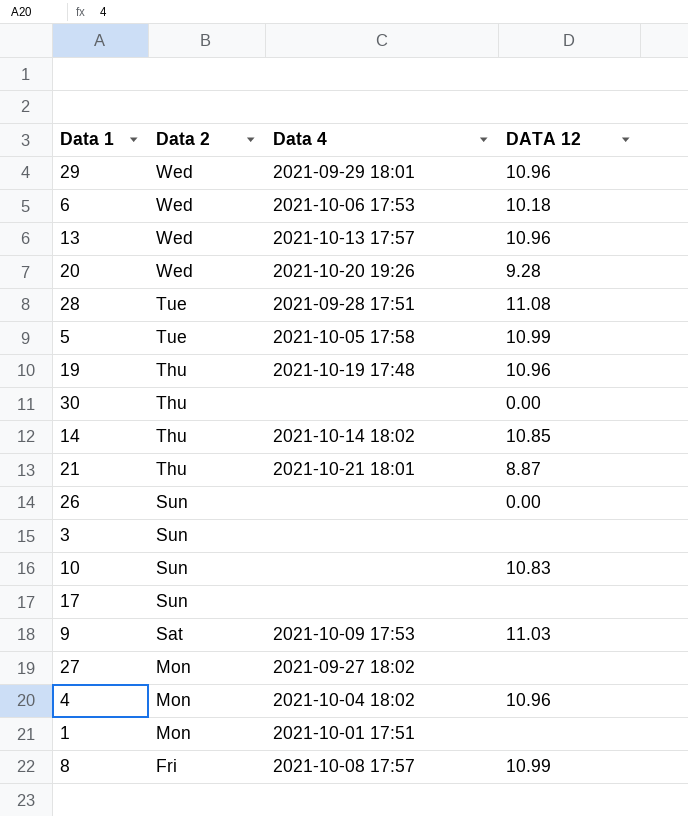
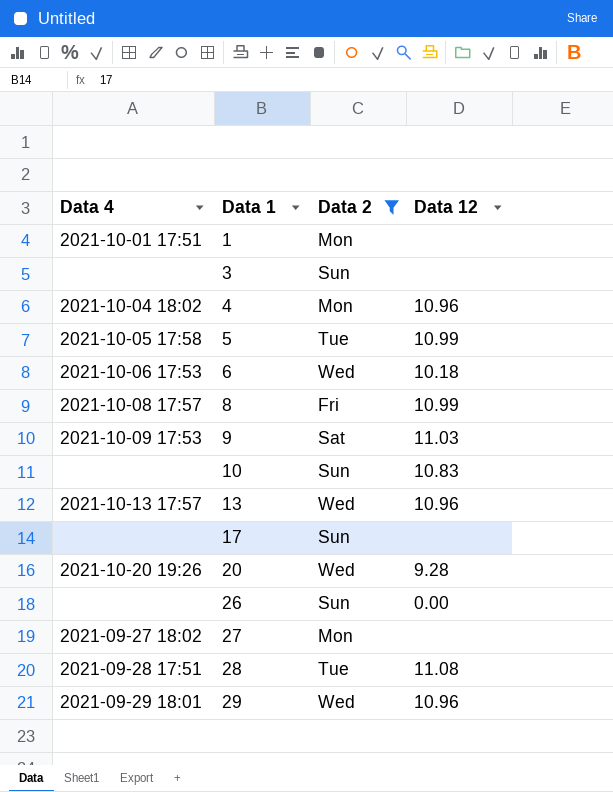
filter: none -> Data 2 != Thu
row order: Data 2 descending -> Data 1 ascending
column Data 4 | position: 3 -> 1
column name: DATA 12 -> Data 12

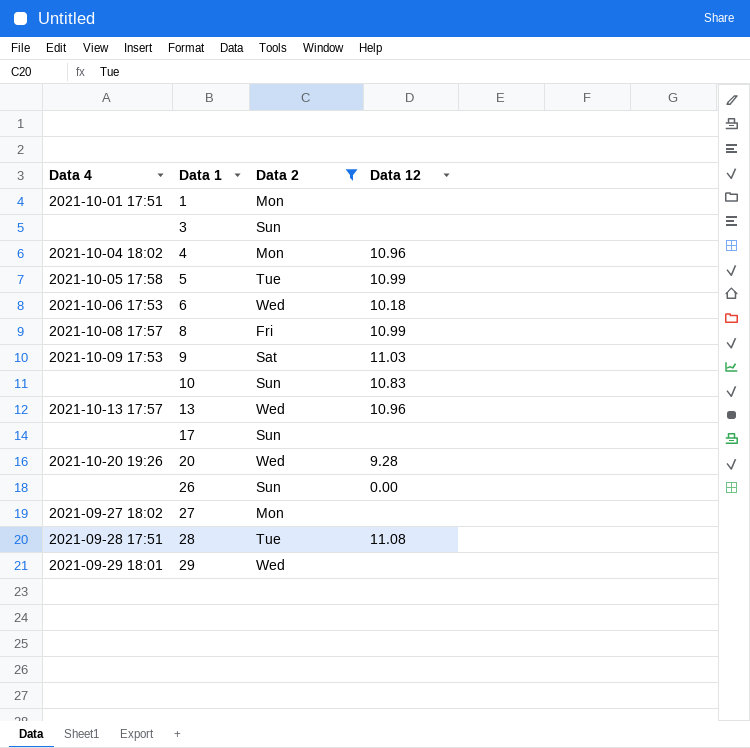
29 | Data 12: 10.96 -> none

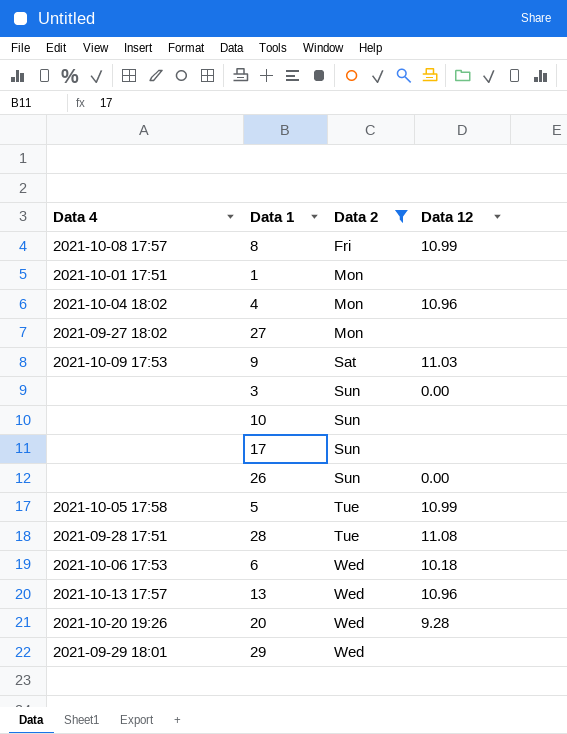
row order: Data 1 ascending -> Data 2 ascending
3 | Data 12: none -> 0.00
10 | Data 12: 10.83 -> none

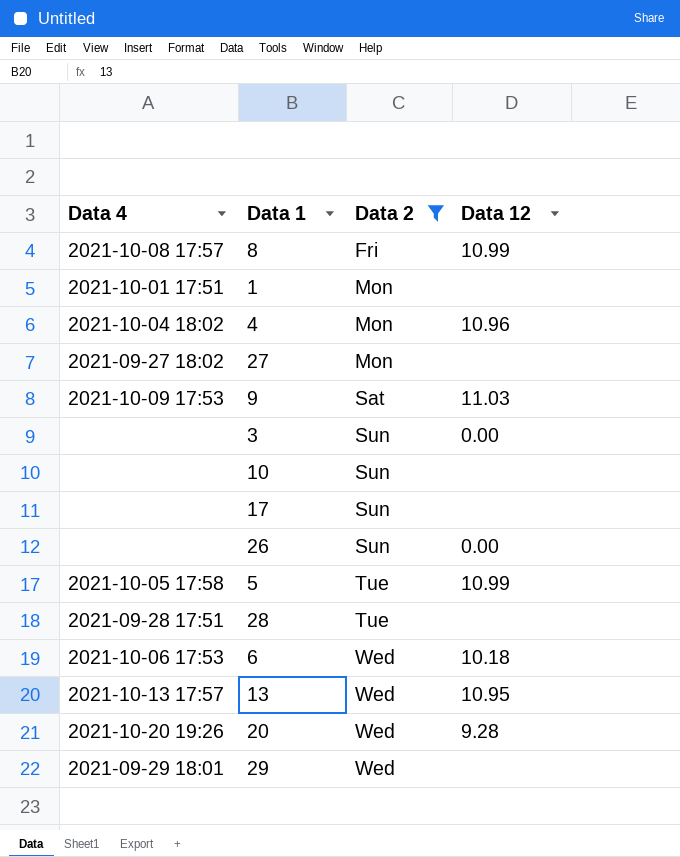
28 | Data 12: 11.08 -> none
13 | Data 12: 10.96 -> 10.95

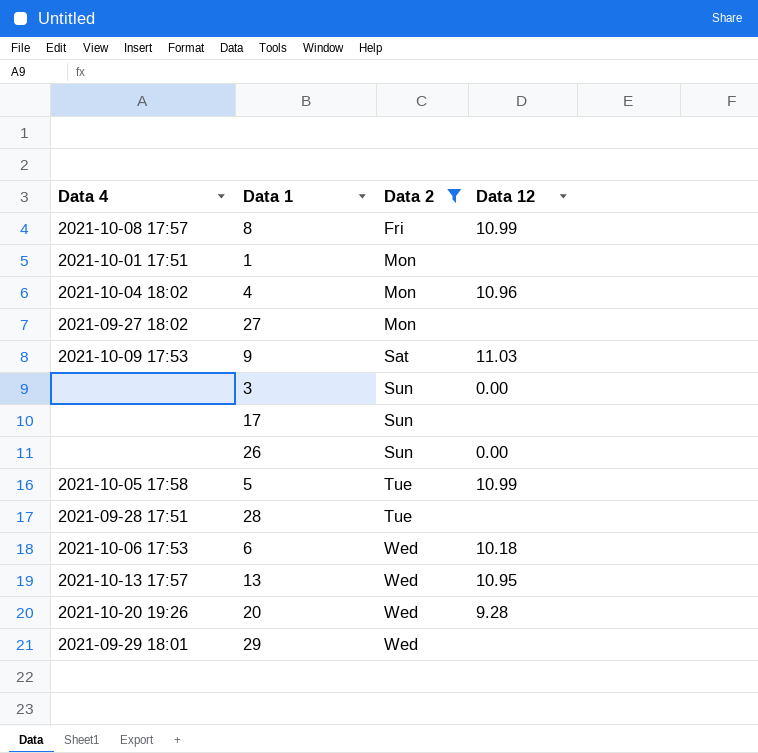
row 10: none | Sun | none -> none

